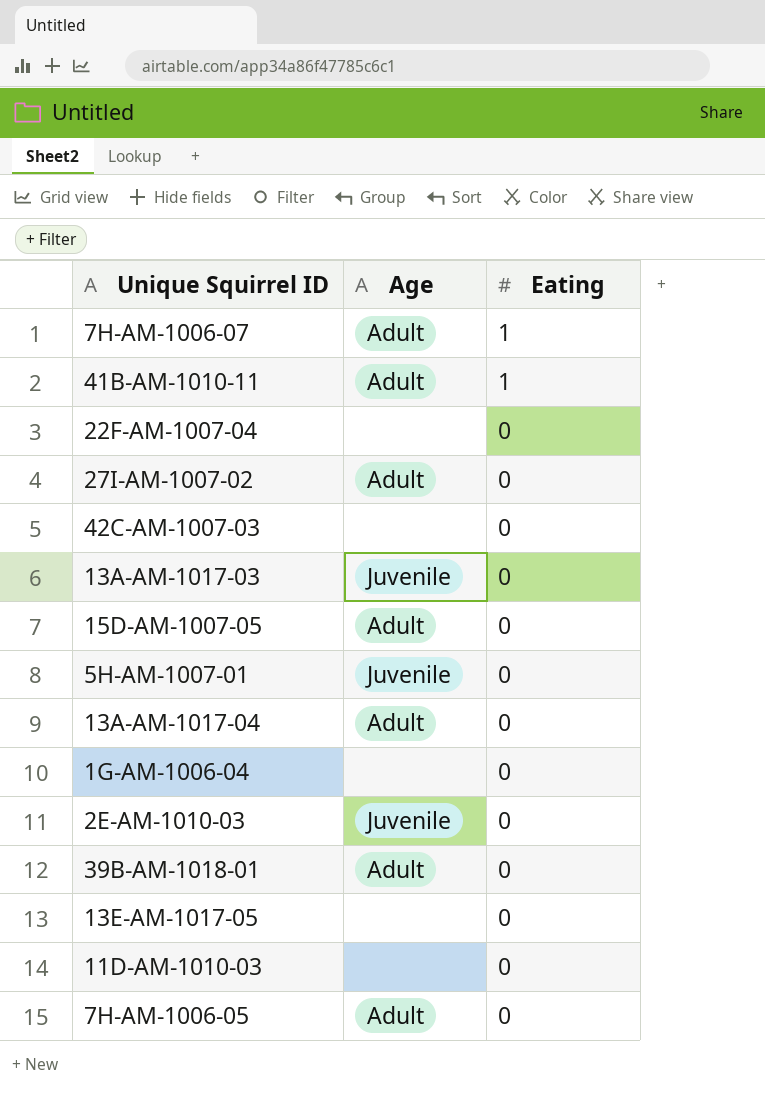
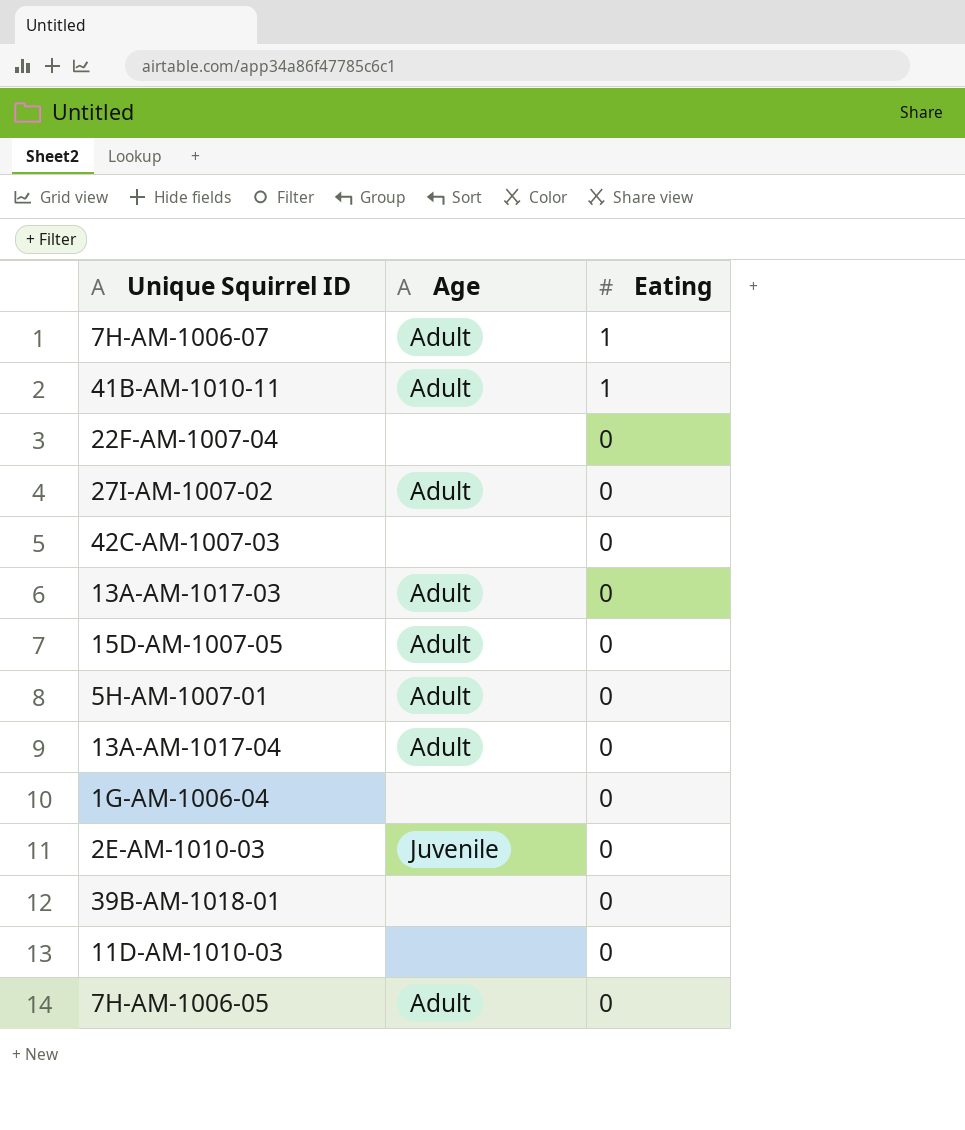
row 13E-AM-1017-05: none | 0 -> none
13A-AM-1017-03 | Age: Juvenile -> Adult
5H-AM-1007-01 | Age: Juvenile -> Adult
39B-AM-1018-01 | Age: Adult -> none

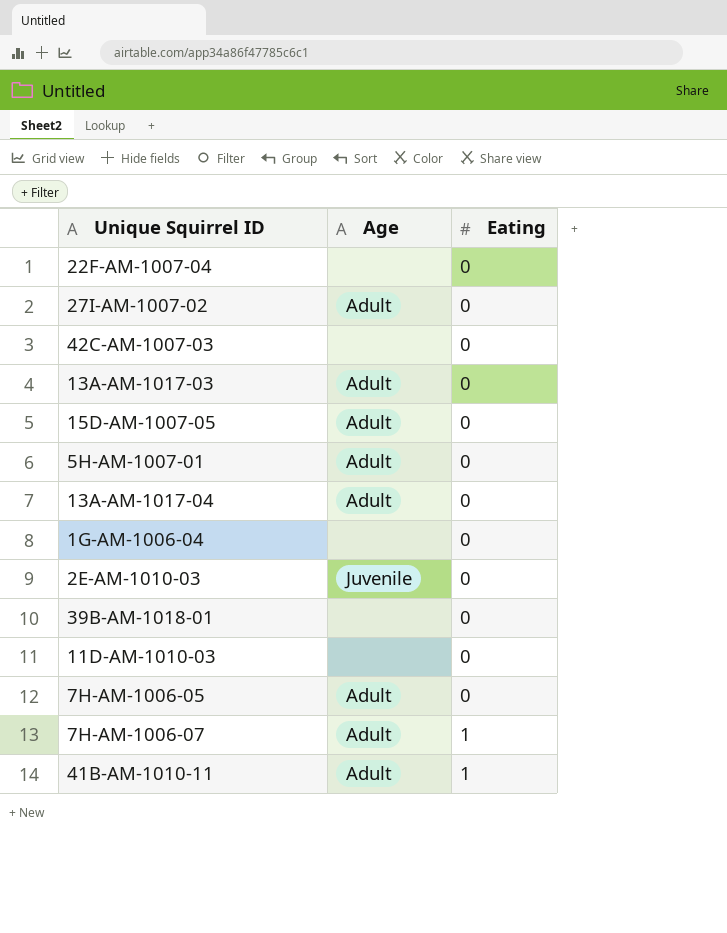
row order: Eating descending -> Eating ascending

